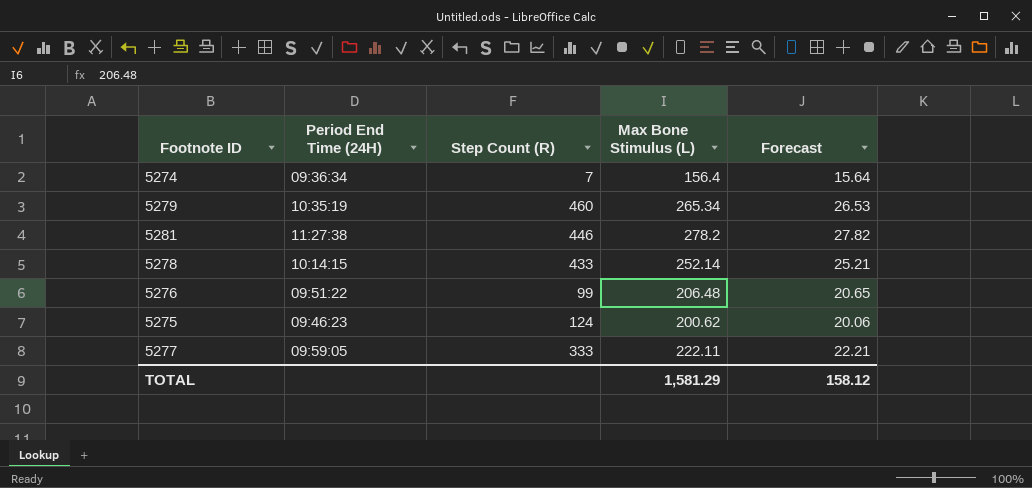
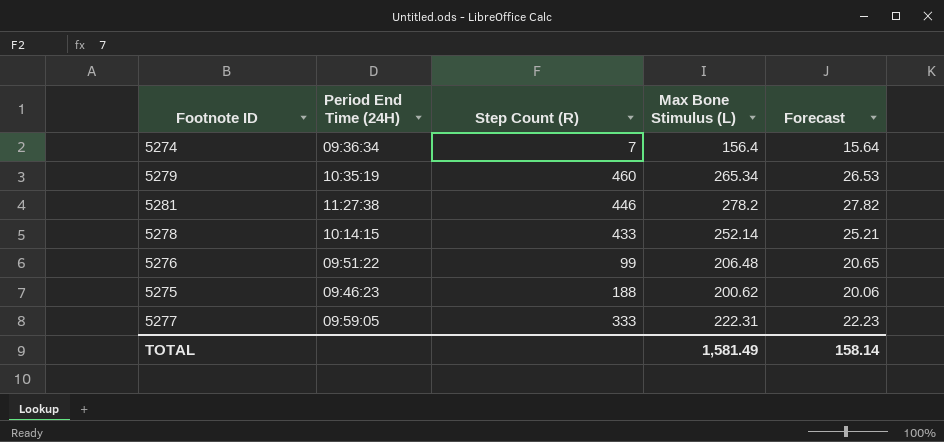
5275 | Step Count (R): 124 -> 188
5277 | Max Bone Stimulus (L): 222.11 -> 222.31
5277 | Forecast: 22.21 -> 22.23
TOTAL | Max Bone Stimulus (L): 1,581.29 -> 1,581.49
TOTAL | Forecast: 158.12 -> 158.14

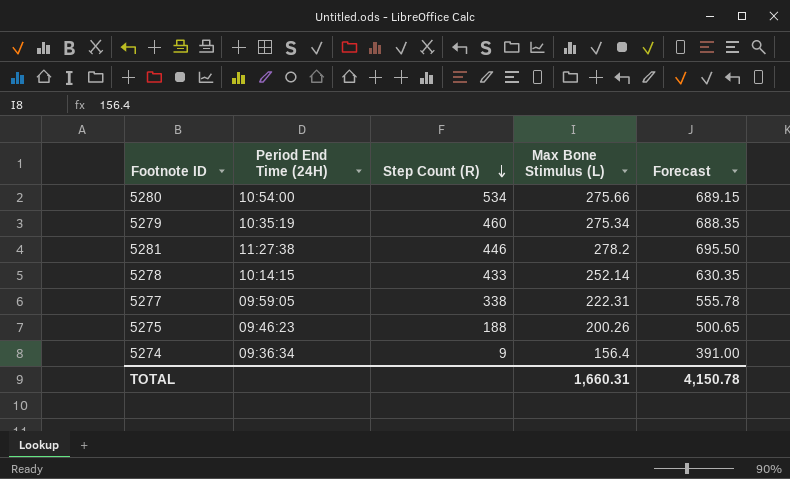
row order: none -> Step Count (R) descending
column Forecast | formula: [Max Bone Stimulus (L)] * 0.1 -> [Max Bone Stimulus (L)] * 2.5
row 5276: 09:51:22 | 99 | 206.48 | 20.65 -> none
row 5280: none -> 10:54:00 | 534 | 275.66 | 689.15
5279 | Max Bone Stimulus (L): 265.34 -> 275.34
5277 | Step Count (R): 333 -> 338
5275 | Max Bone Stimulus (L): 200.62 -> 200.26
5274 | Step Count (R): 7 -> 9
TOTAL | Max Bone Stimulus (L): 1,581.49 -> 1,660.31
TOTAL | Forecast: 158.14 -> 4,150.78

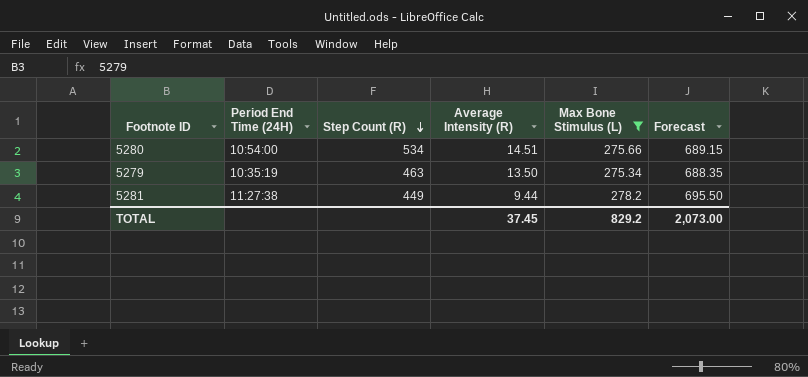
filter: none -> Max Bone Stimulus (L) >= 275.34
column Average Intensity (R) | position: none -> 4
5279 | Step Count (R): 460 -> 463
5281 | Step Count (R): 446 -> 449
TOTAL | Max Bone Stimulus (L): 1,660.31 -> 829.2
TOTAL | Forecast: 4,150.78 -> 2,073.00

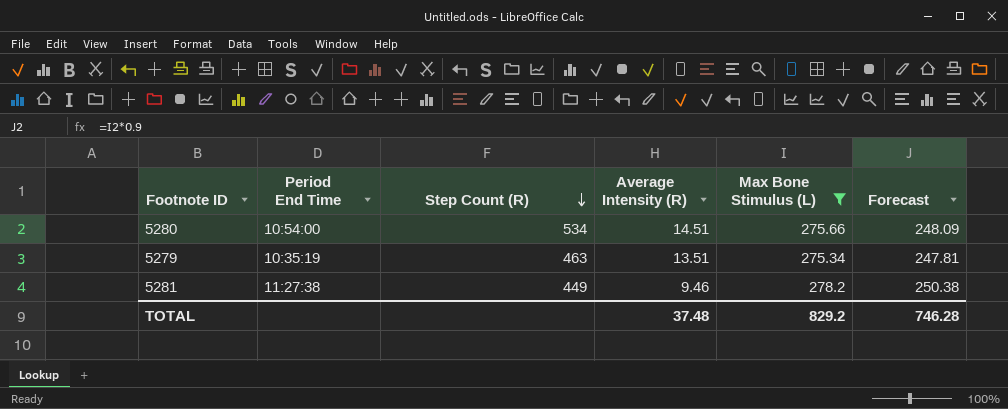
column name: Period End Time (24H) -> Period End Time
column Forecast | formula: [Max Bone Stimulus (L)] * 2.5 -> [Max Bone Stimulus (L)] * 0.9
5279 | Average Intensity (R): 13.50 -> 13.51
5281 | Average Intensity (R): 9.44 -> 9.46
TOTAL | Average Intensity (R): 37.45 -> 37.48
TOTAL | Forecast: 2,073.00 -> 746.28

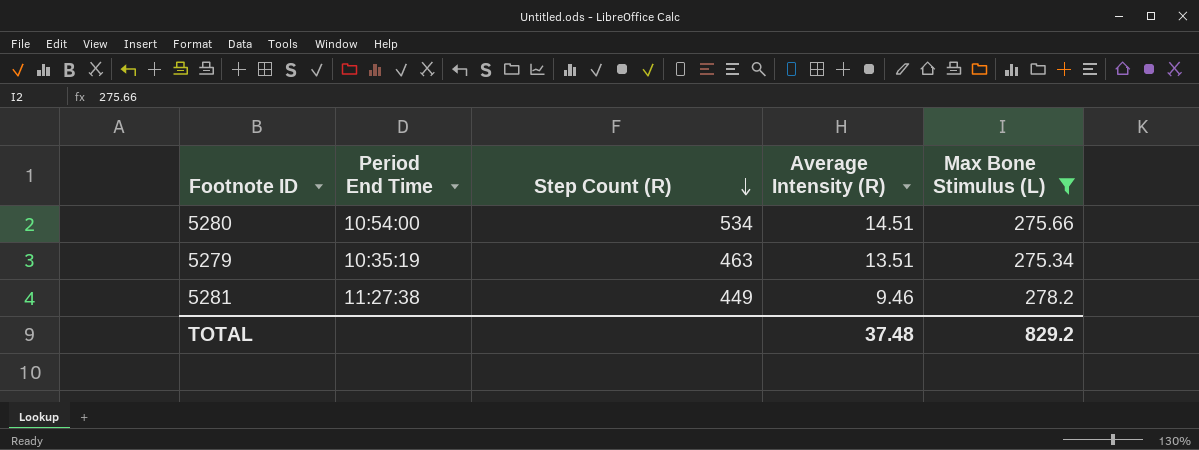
column Forecast | formula: [Max Bone Stimulus (L)] * 0.9 -> none

